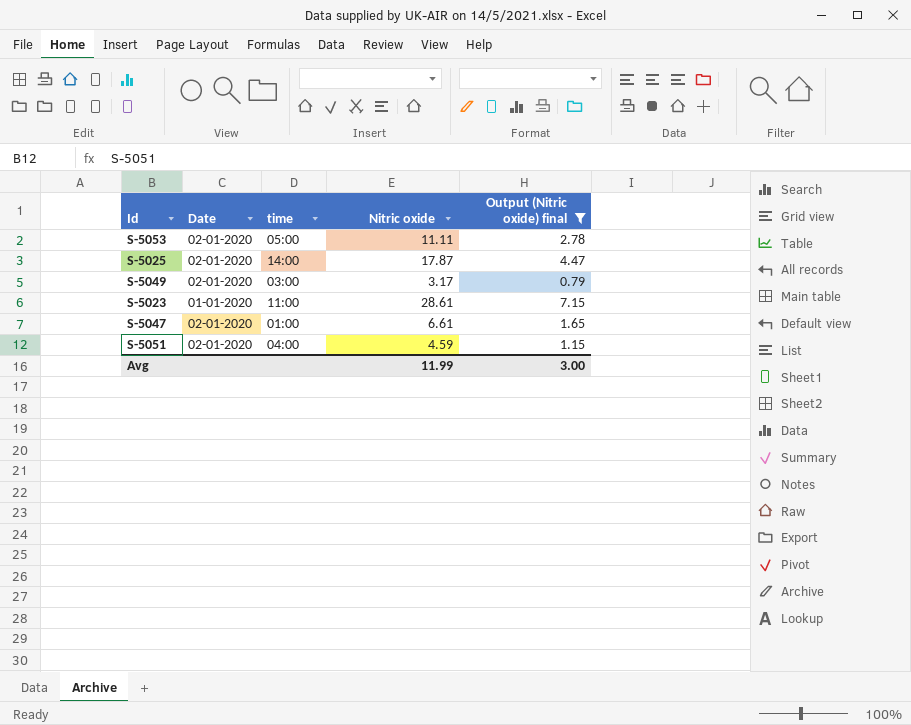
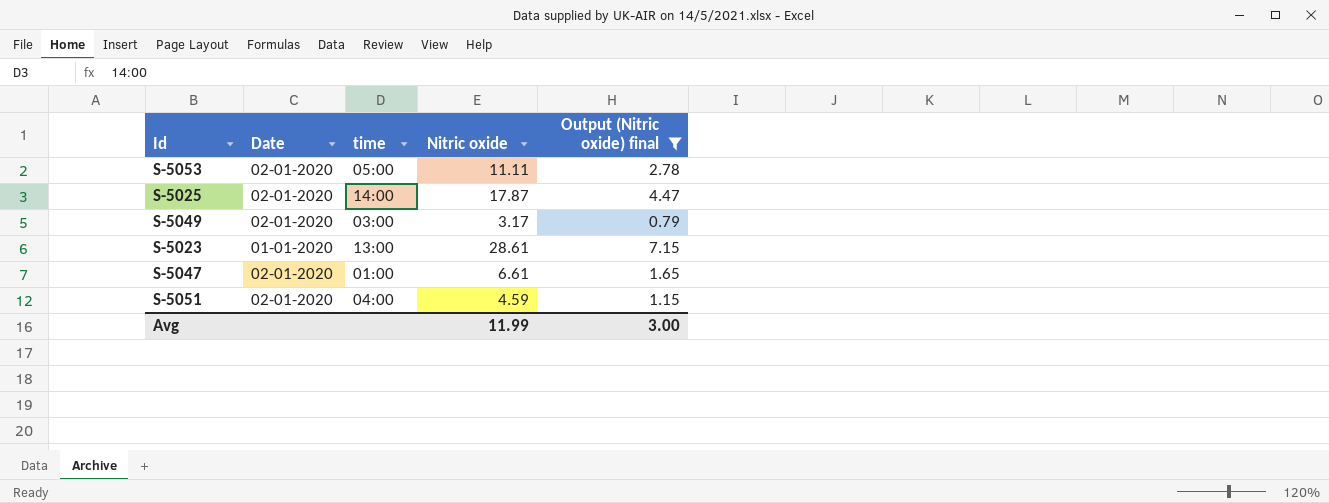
S-5023 | time: 11:00 -> 13:00

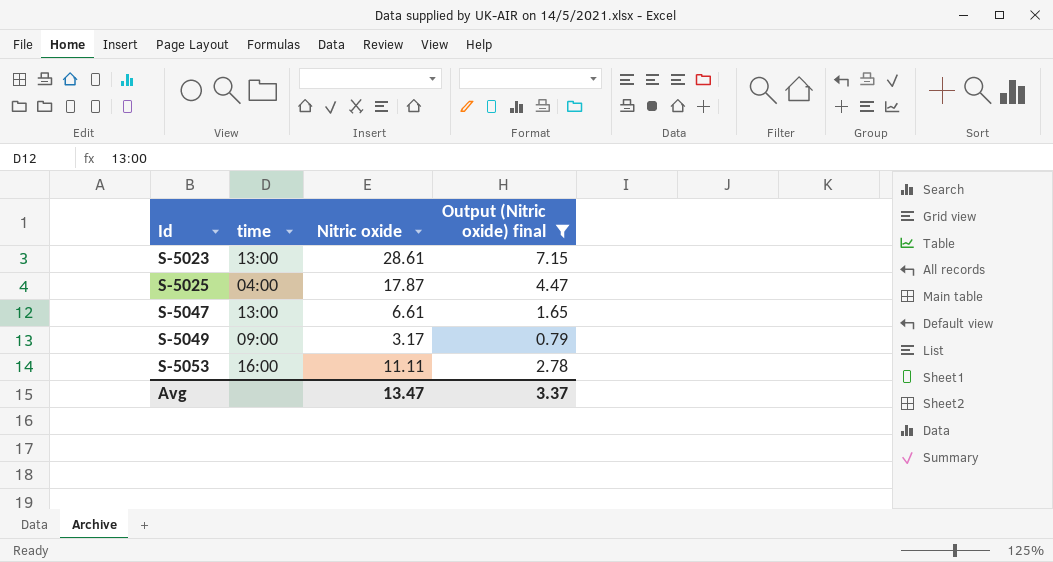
row order: none -> Id ascending
column Date | position: 2 -> none
row S-5051: 02-01-2020 | 04:00 | 4.59 | 1.15 -> none
S-5025 | time: 14:00 -> 04:00
S-5047 | time: 01:00 -> 13:00
S-5049 | time: 03:00 -> 09:00
S-5053 | time: 05:00 -> 16:00
Avg | Nitric oxide: 11.99 -> 13.47
Avg | Output (Nitric oxide) final: 3.00 -> 3.37

